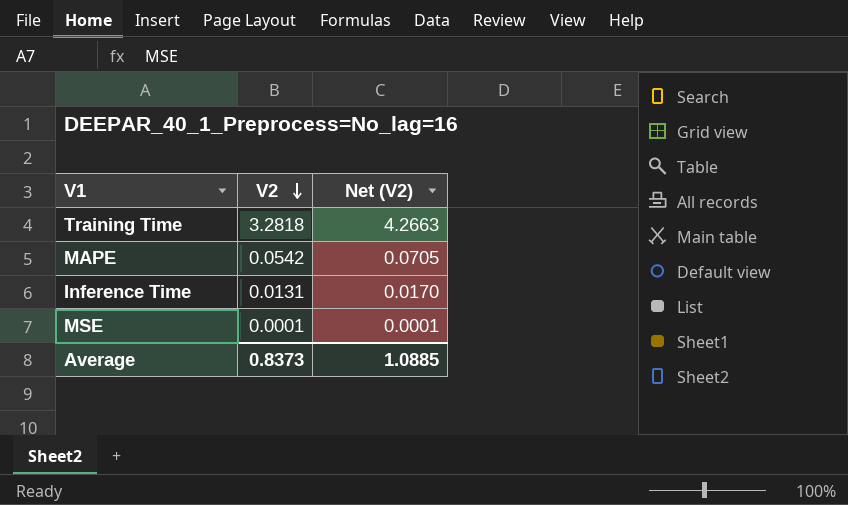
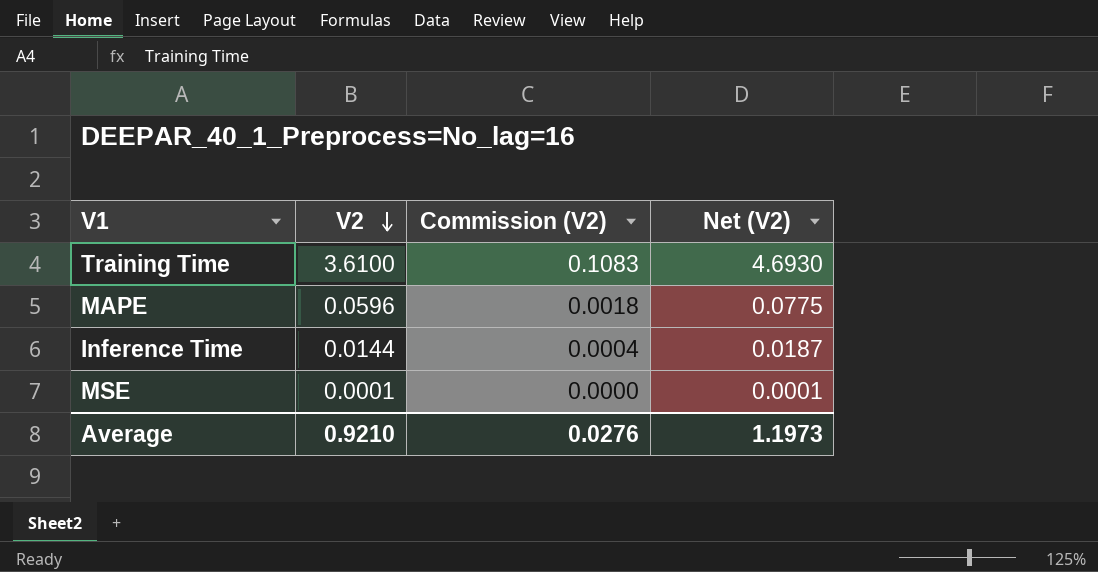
column Commission (V2) | formula: none -> [V2] * 0.03
Training Time | V2: 3.2818 -> 3.6100
Training Time | Net (V2): 4.2663 -> 4.6930
MAPE | V2: 0.0542 -> 0.0596
MAPE | Net (V2): 0.0705 -> 0.0775
Inference Time | V2: 0.0131 -> 0.0144
Inference Time | Net (V2): 0.0170 -> 0.0187
Average | V2: 0.8373 -> 0.9210
Average | Net (V2): 1.0885 -> 1.1973

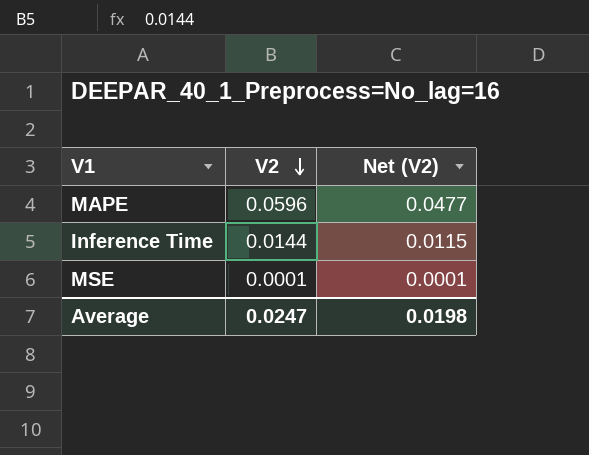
column Commission (V2) | formula: [V2] * 0.03 -> none
column Net (V2) | formula: [V2] * 1.3 -> [V2] * 0.8
row Training Time: 3.6100 | 0.1083 | 4.6930 -> none
Average | V2: 0.9210 -> 0.0247
Average | Net (V2): 1.1973 -> 0.0198

